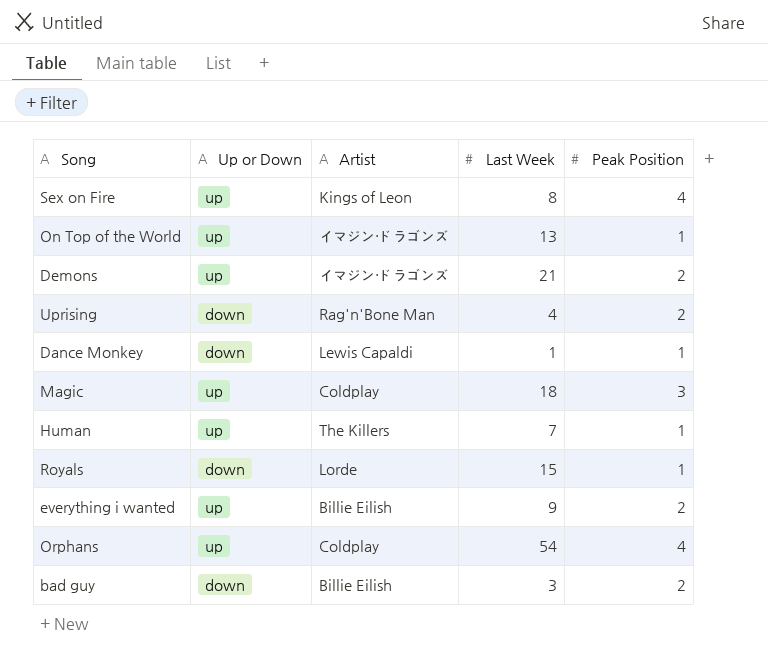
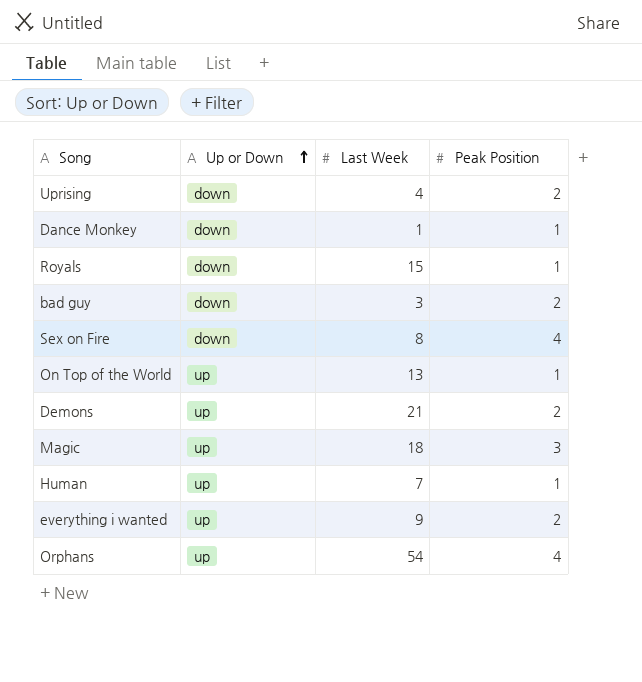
row order: none -> Up or Down ascending
column Artist | position: 3 -> none
Sex on Fire | Up or Down: up -> down

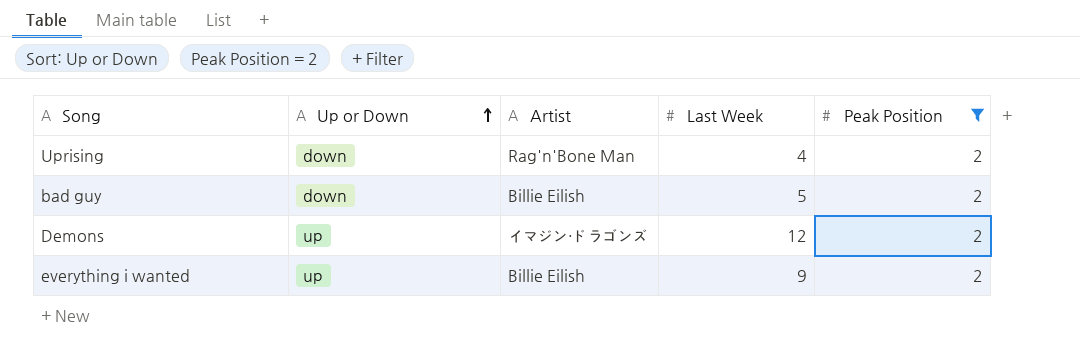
filter: none -> Peak Position = 2
column Artist | position: none -> 3
bad guy | Last Week: 3 -> 5
Demons | Last Week: 21 -> 12

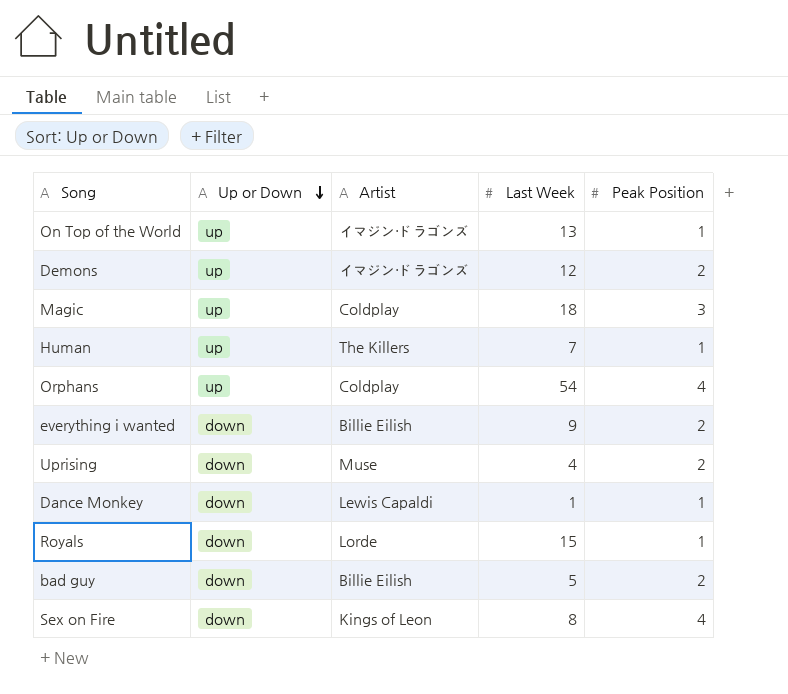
filter: Peak Position = 2 -> none
row order: Up or Down ascending -> Up or Down descending
everything i wanted | Up or Down: up -> down
Uprising | Artist: Rag'n'Bone Man -> Muse

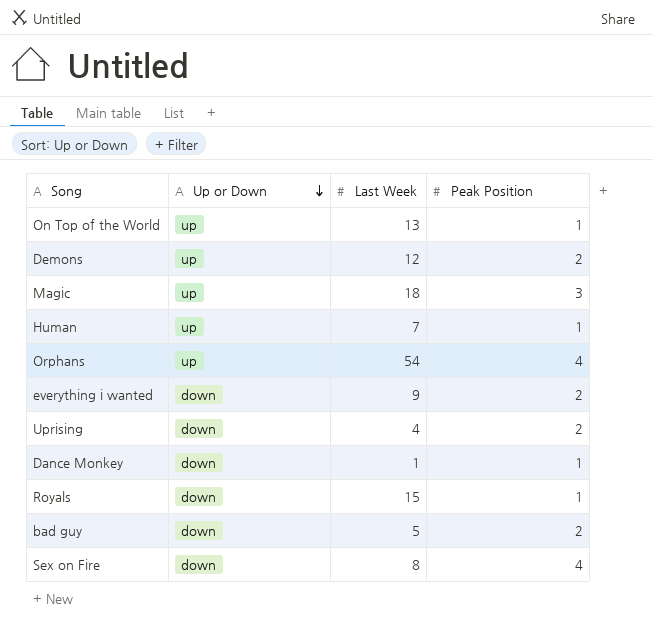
column Artist | position: 3 -> none

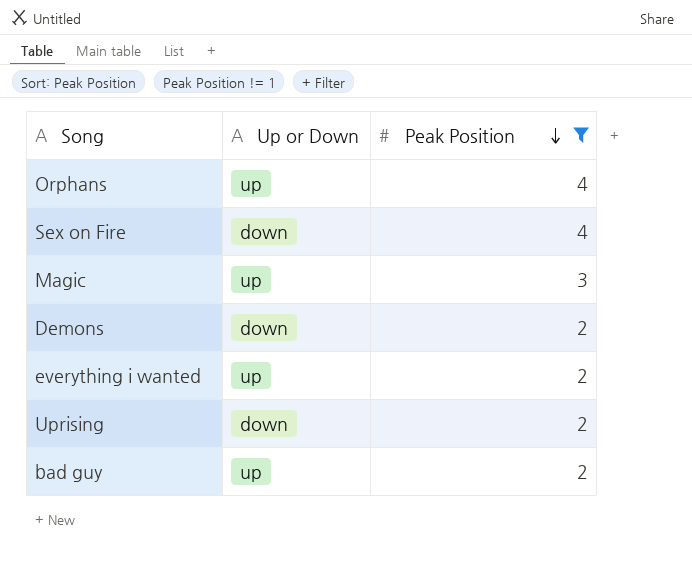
filter: none -> Peak Position != 1
row order: Up or Down descending -> Peak Position descending
column Last Week | position: 3 -> none
Demons | Up or Down: up -> down
everything i wanted | Up or Down: down -> up
bad guy | Up or Down: down -> up

